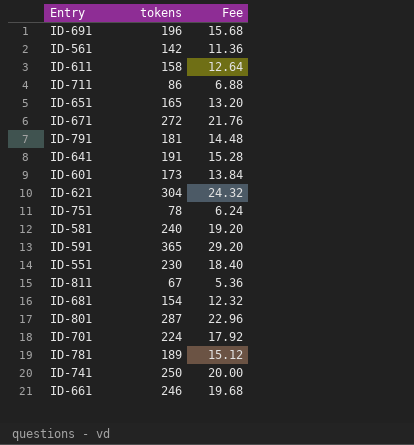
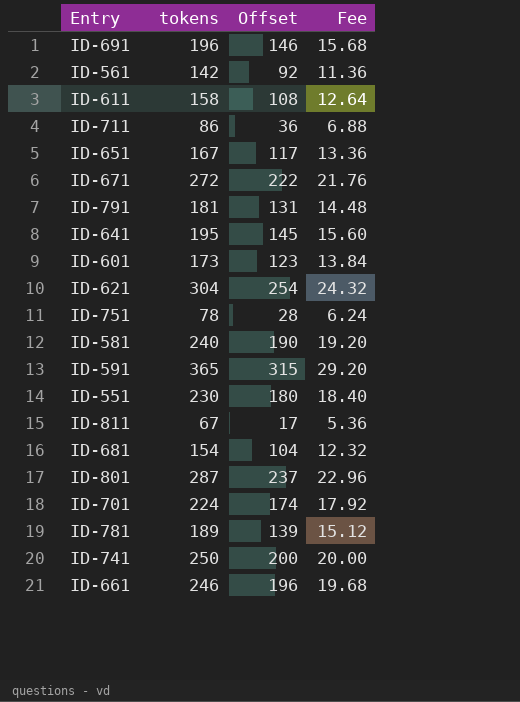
column Offset | formula: none -> [tokens] - 50
ID-651 | tokens: 165 -> 167
ID-651 | Fee: 13.20 -> 13.36
ID-641 | tokens: 191 -> 195
ID-641 | Fee: 15.28 -> 15.60

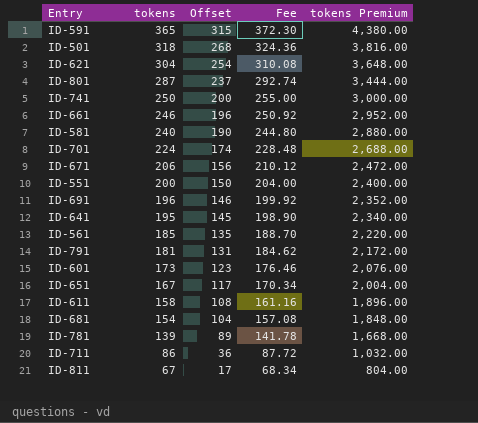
row order: none -> tokens descending
column Fee | formula: [tokens] * 0.08 -> [tokens] * 1.02
column tokens Premium | formula: none -> [tokens] * 12
row ID-751: 78 | 28 | 6.24 -> none
row ID-501: none -> 318 | 268 | 324.36 | 3,816.00
ID-671 | tokens: 272 -> 206
ID-671 | Offset: 222 -> 156
ID-551 | tokens: 230 -> 200
ID-551 | Offset: 180 -> 150
ID-561 | tokens: 142 -> 185
ID-561 | Offset: 92 -> 135
ID-781 | tokens: 189 -> 139
ID-781 | Offset: 139 -> 89

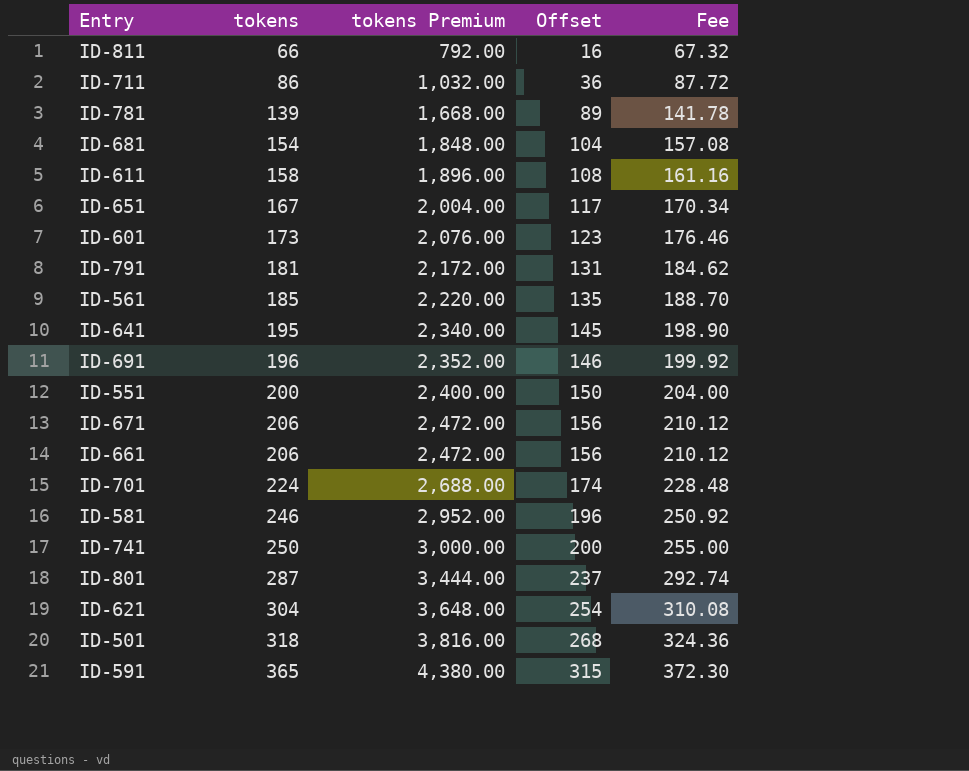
row order: tokens descending -> tokens ascending
column tokens Premium | position: 5 -> 3
ID-811 | tokens: 67 -> 66
ID-811 | tokens Premium: 804.00 -> 792.00
ID-811 | Offset: 17 -> 16
ID-811 | Fee: 68.34 -> 67.32
ID-661 | tokens: 246 -> 206
ID-661 | tokens Premium: 2,952.00 -> 2,472.00
ID-661 | Offset: 196 -> 156
ID-661 | Fee: 250.92 -> 210.12
ID-581 | tokens: 240 -> 246
ID-581 | tokens Premium: 2,880.00 -> 2,952.00
ID-581 | Offset: 190 -> 196
ID-581 | Fee: 244.80 -> 250.92

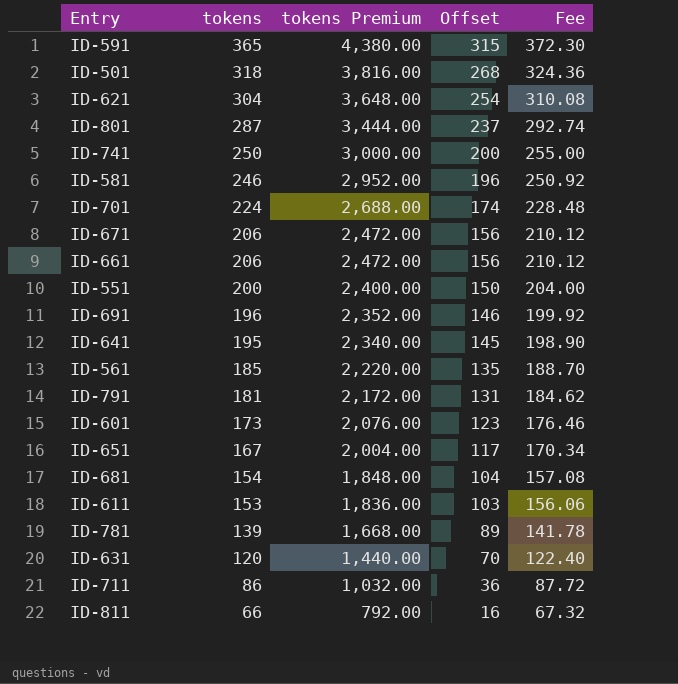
row order: tokens ascending -> tokens descending
ID-611 | tokens: 158 -> 153
ID-611 | tokens Premium: 1,896.00 -> 1,836.00
ID-611 | Offset: 108 -> 103
ID-611 | Fee: 161.16 -> 156.06
row ID-631: none -> 120 | 1,440.00 | 70 | 122.40

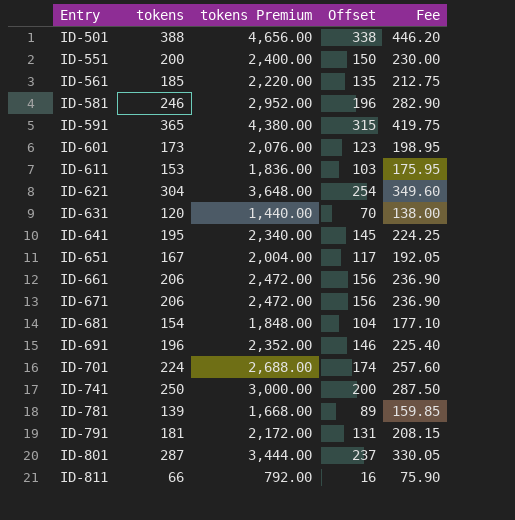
row order: tokens descending -> Entry ascending
column Fee | formula: [tokens] * 1.02 -> [tokens] * 1.15
row ID-711: 86 | 1,032.00 | 36 | 87.72 -> none
ID-501 | tokens: 318 -> 388
ID-501 | tokens Premium: 3,816.00 -> 4,656.00
ID-501 | Offset: 268 -> 338

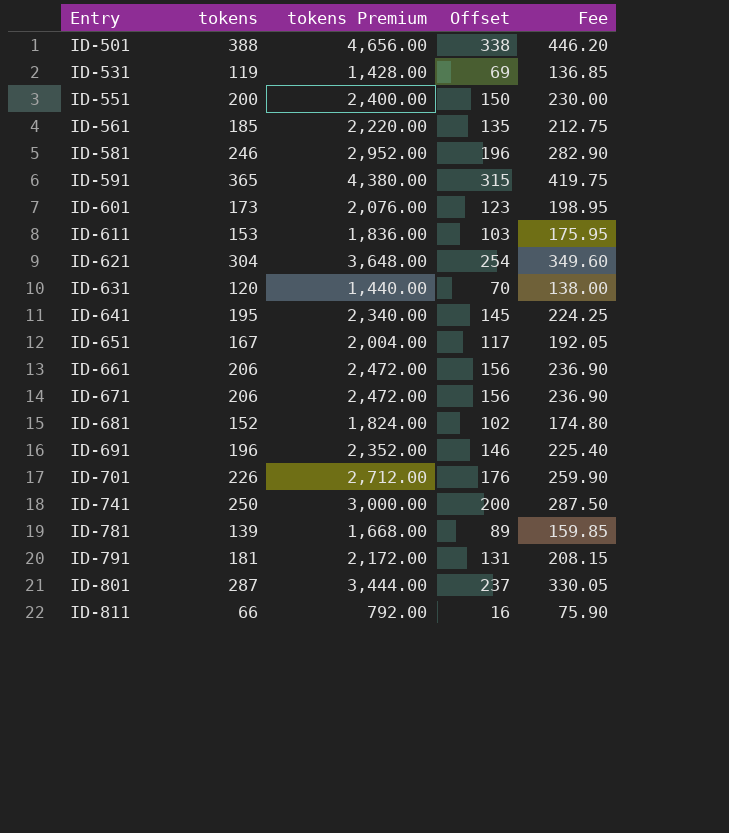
row ID-531: none -> 119 | 1,428.00 | 69 | 136.85
ID-681 | tokens: 154 -> 152
ID-681 | tokens Premium: 1,848.00 -> 1,824.00
ID-681 | Offset: 104 -> 102
ID-681 | Fee: 177.10 -> 174.80
ID-701 | tokens: 224 -> 226
ID-701 | tokens Premium: 2,688.00 -> 2,712.00
ID-701 | Offset: 174 -> 176
ID-701 | Fee: 257.60 -> 259.90

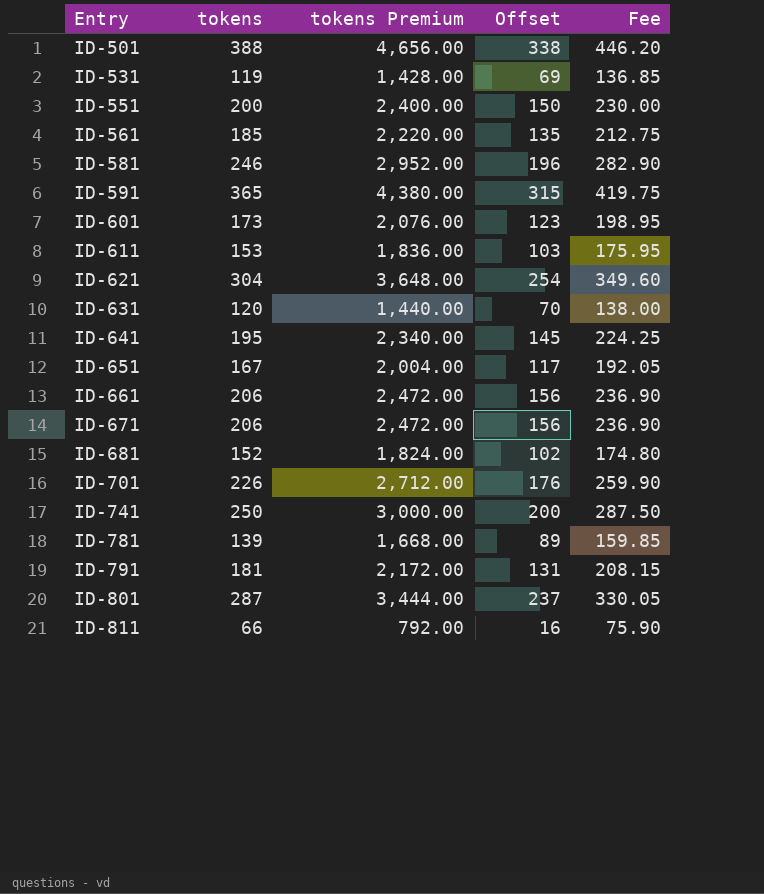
row ID-691: 196 | 2,352.00 | 146 | 225.40 -> none

